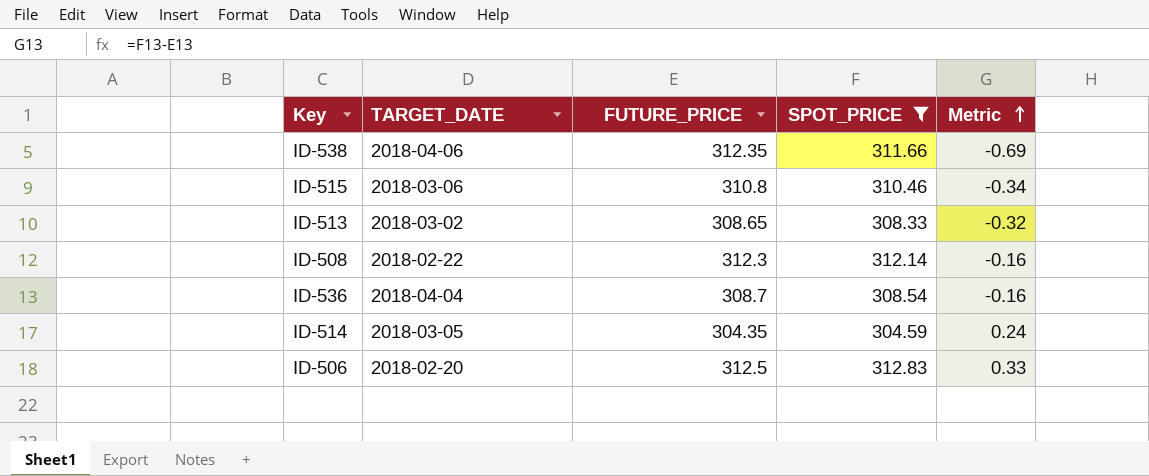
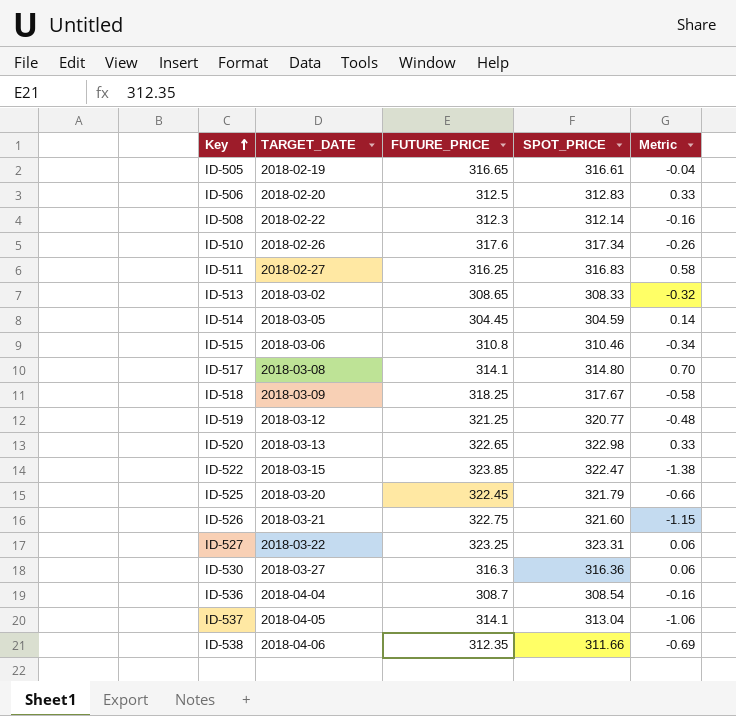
filter: SPOT_PRICE <= 312.83 -> none
row order: Metric ascending -> Key ascending
ID-514 | FUTURE_PRICE: 304.35 -> 304.45
ID-514 | Metric: 0.24 -> 0.14

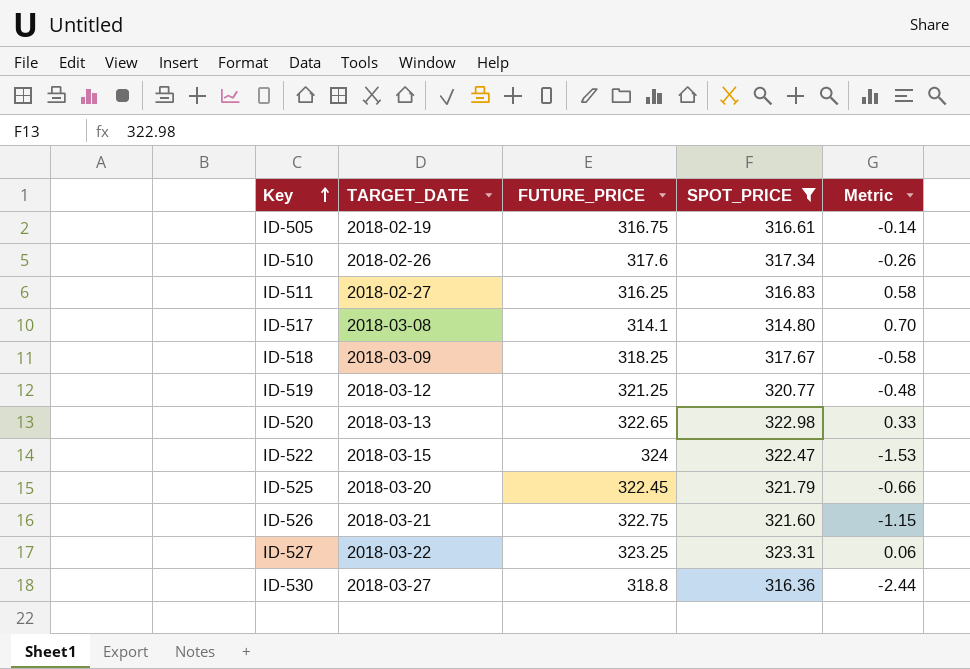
filter: none -> SPOT_PRICE >= 314.80
ID-505 | FUTURE_PRICE: 316.65 -> 316.75
ID-505 | Metric: -0.04 -> -0.14
ID-522 | FUTURE_PRICE: 323.85 -> 324
ID-522 | Metric: -1.38 -> -1.53
ID-530 | FUTURE_PRICE: 316.3 -> 318.8
ID-530 | Metric: 0.06 -> -2.44

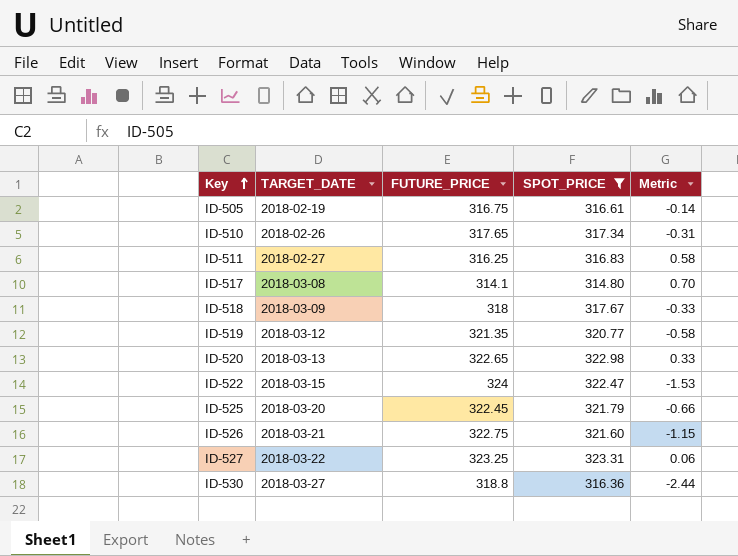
ID-510 | FUTURE_PRICE: 317.6 -> 317.65
ID-510 | Metric: -0.26 -> -0.31
ID-518 | FUTURE_PRICE: 318.25 -> 318
ID-518 | Metric: -0.58 -> -0.33
ID-519 | FUTURE_PRICE: 321.25 -> 321.35
ID-519 | Metric: -0.48 -> -0.58

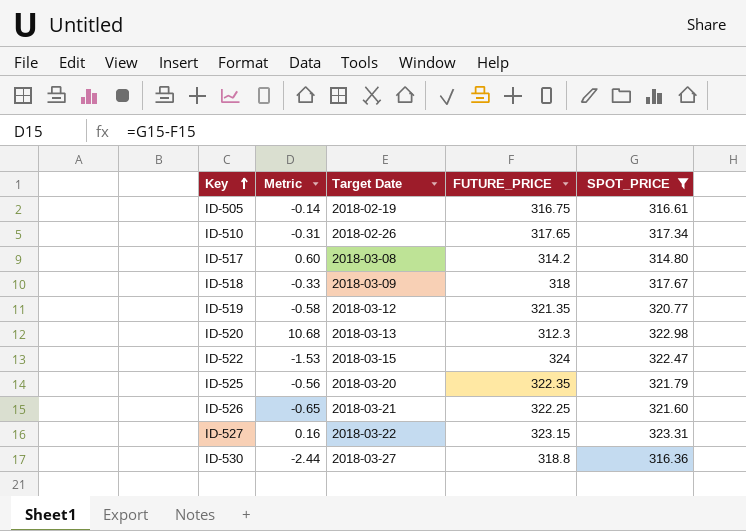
column Metric | position: 5 -> 2
column name: TARGET_DATE -> Target Date
row ID-511: 2018-02-27 | 316.25 | 316.83 | 0.58 -> none
ID-517 | Metric: 0.70 -> 0.60
ID-517 | FUTURE_PRICE: 314.1 -> 314.2
ID-520 | Metric: 0.33 -> 10.68
ID-520 | FUTURE_PRICE: 322.65 -> 312.3
ID-525 | Metric: -0.66 -> -0.56
ID-525 | FUTURE_PRICE: 322.45 -> 322.35
ID-526 | Metric: -1.15 -> -0.65
ID-526 | FUTURE_PRICE: 322.75 -> 322.25
ID-527 | Metric: 0.06 -> 0.16
ID-527 | FUTURE_PRICE: 323.25 -> 323.15

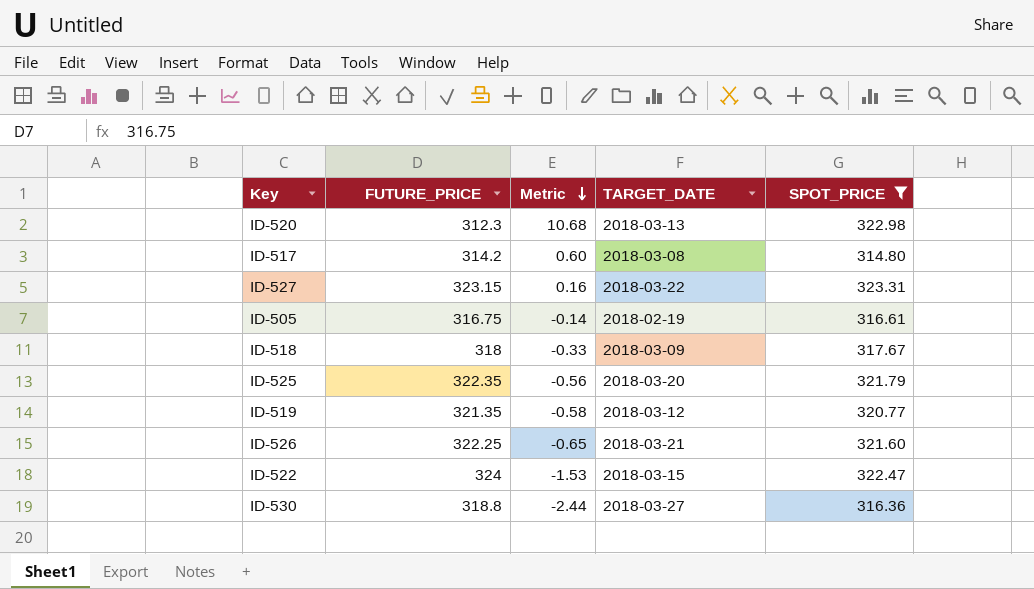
row order: Key ascending -> Metric descending
column FUTURE_PRICE | position: 4 -> 2
column name: Target Date -> TARGET_DATE
row ID-510: -0.31 | 2018-02-26 | 317.65 | 317.34 -> none

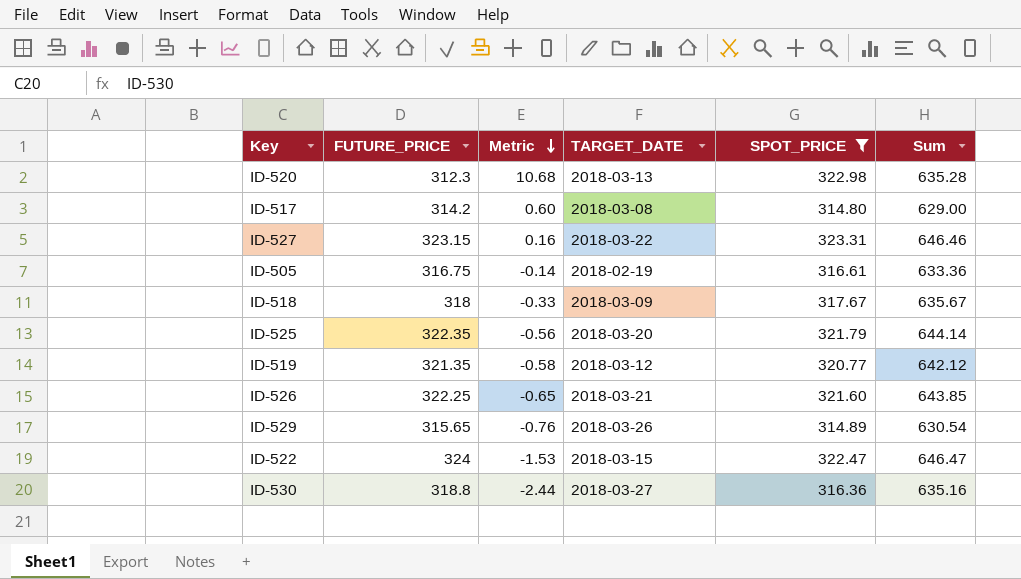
column Sum | formula: none -> [FUTURE_PRICE] + [SPOT_PRICE]
row ID-529: none -> 315.65 | -0.76 | 2018-03-26 | 314.89 | 630.54

